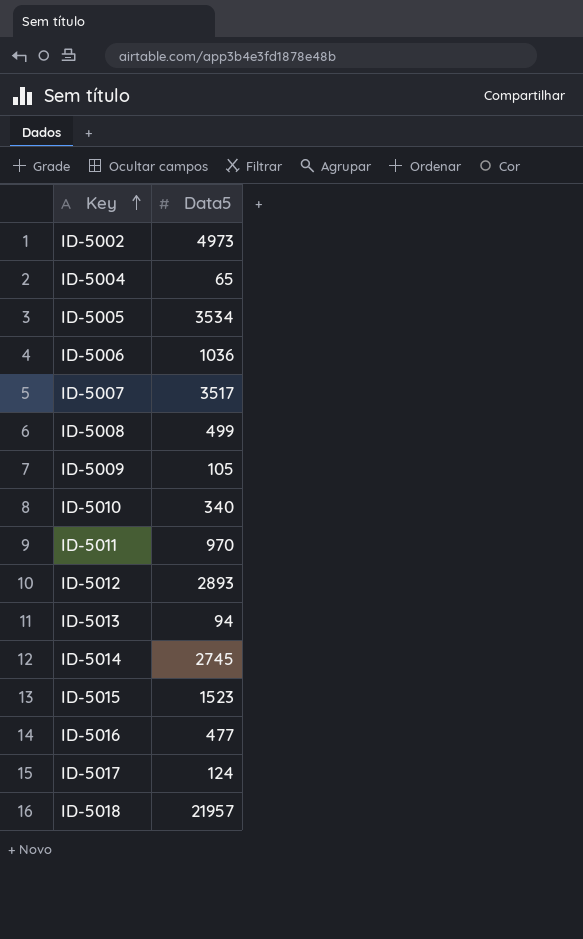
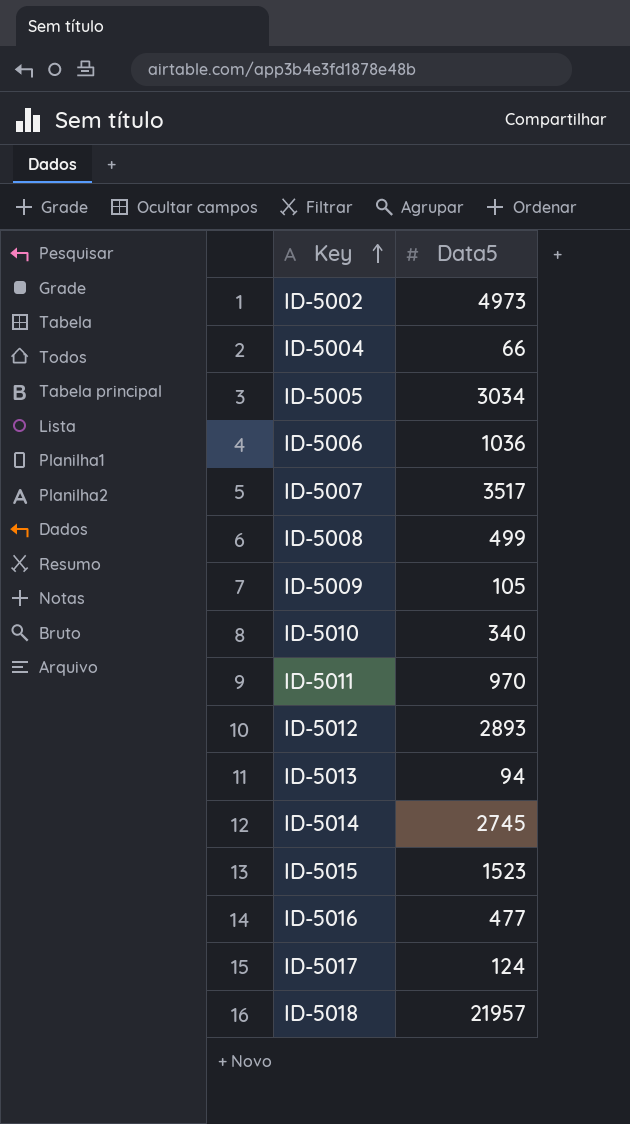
ID-5004 | Data5: 65 -> 66
ID-5005 | Data5: 3534 -> 3034

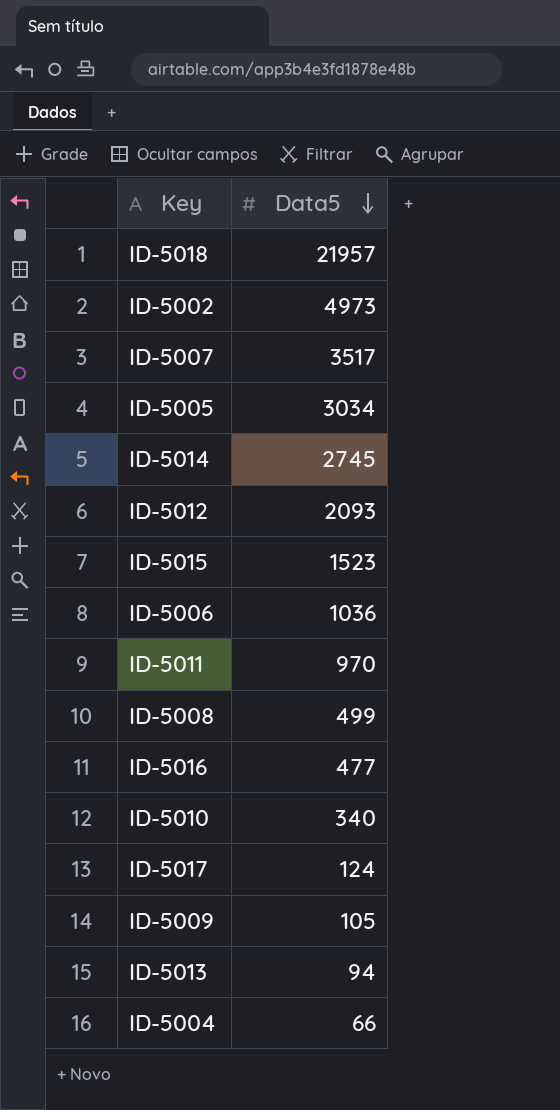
row order: Key ascending -> Data5 descending
ID-5012 | Data5: 2893 -> 2093

